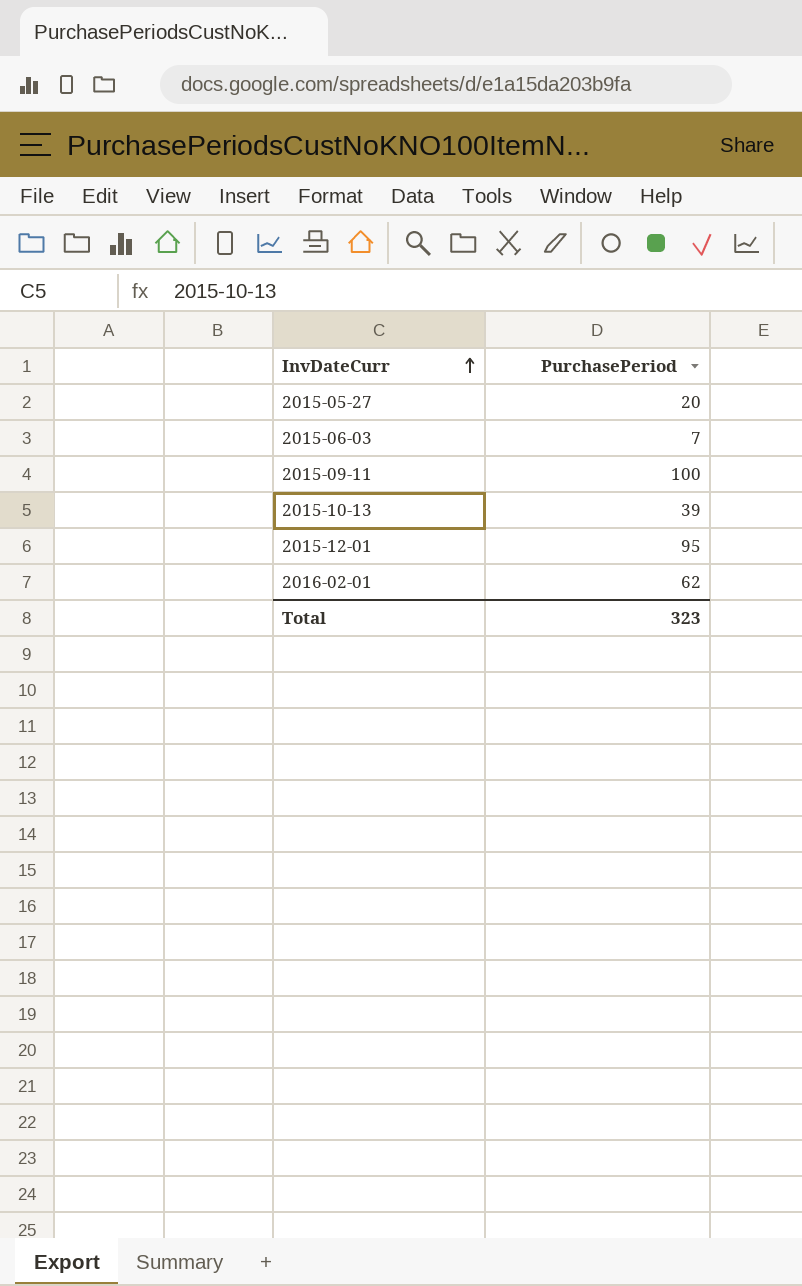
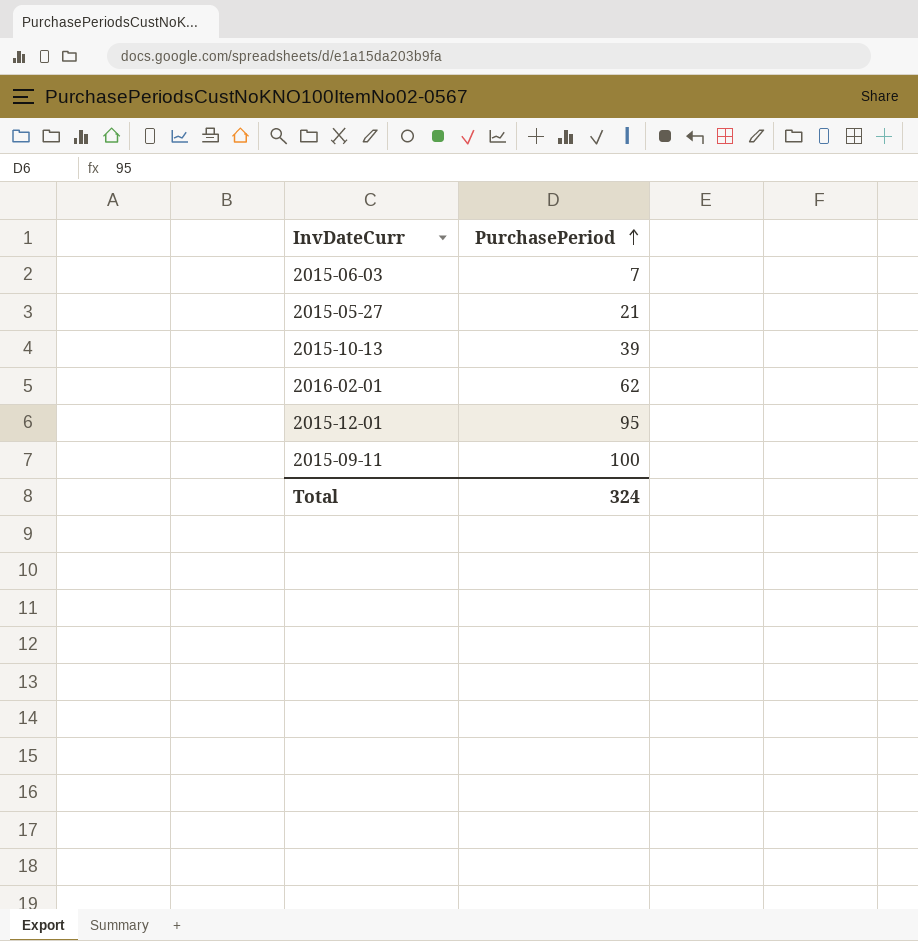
row order: InvDateCurr ascending -> PurchasePeriod ascending
2015-05-27 | PurchasePeriod: 20 -> 21
Total | PurchasePeriod: 323 -> 324

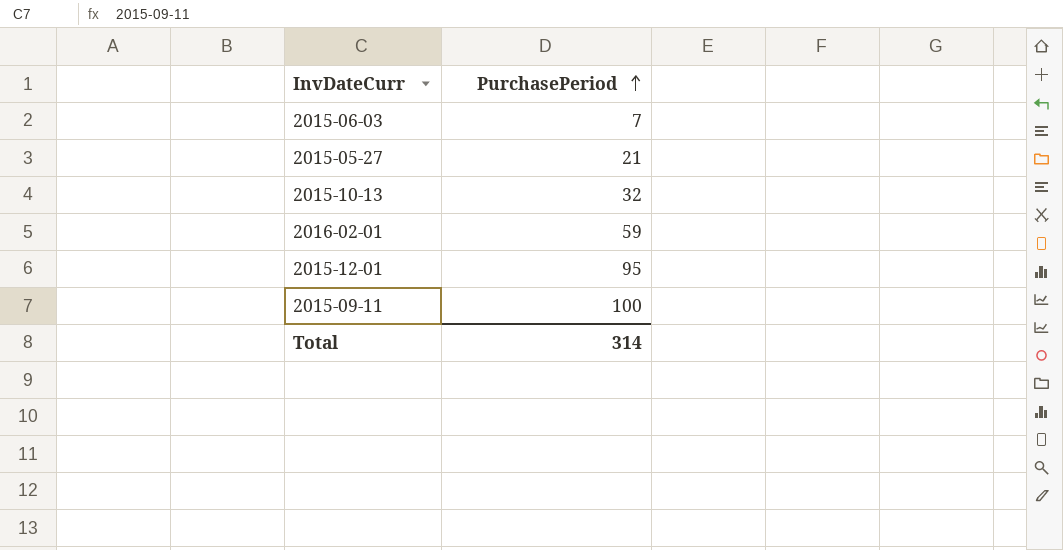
2015-10-13 | PurchasePeriod: 39 -> 32
2016-02-01 | PurchasePeriod: 62 -> 59
Total | PurchasePeriod: 324 -> 314

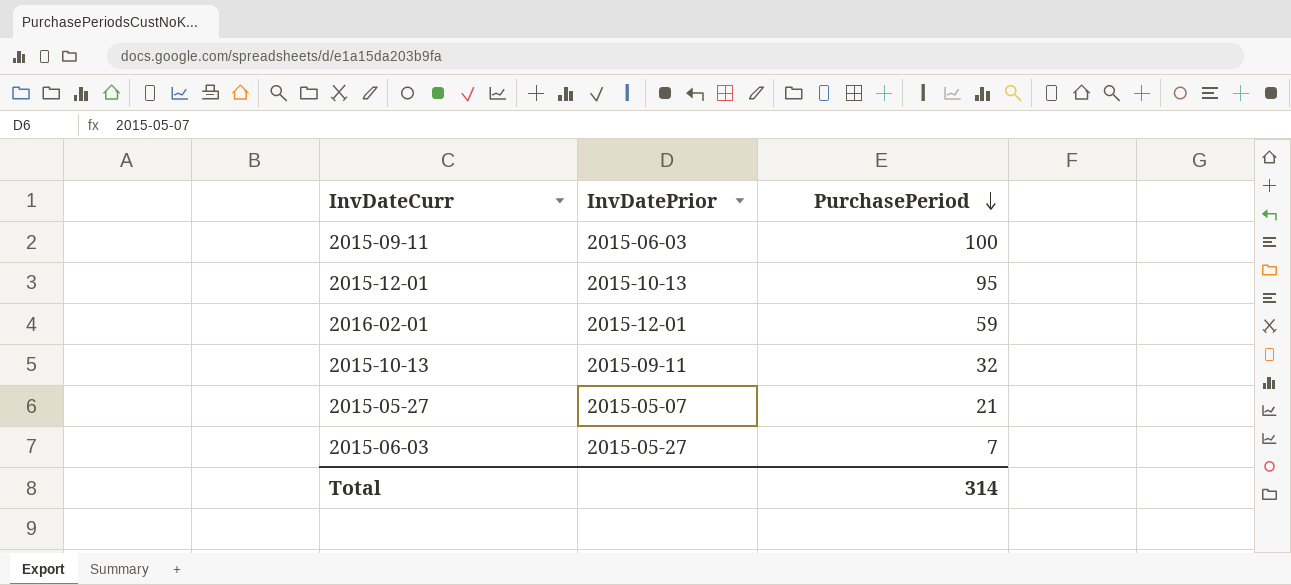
row order: PurchasePeriod ascending -> PurchasePeriod descending
column InvDatePrior | position: none -> 2

